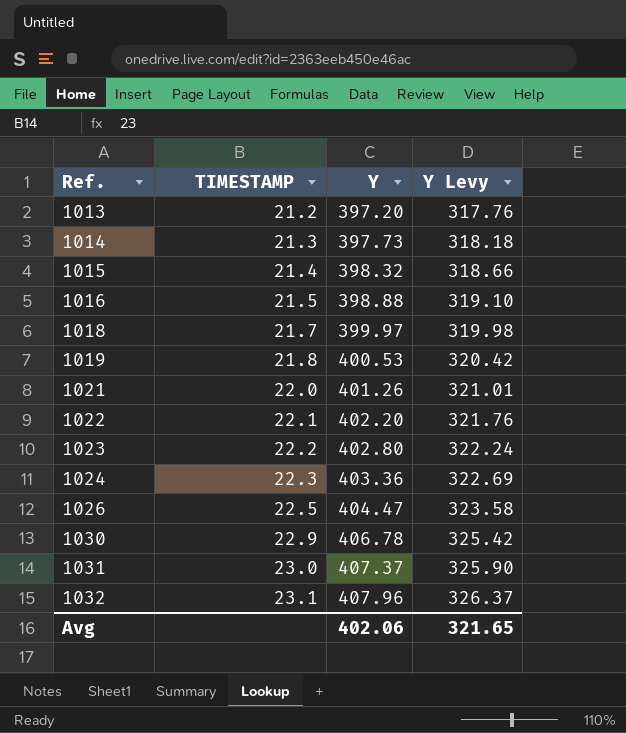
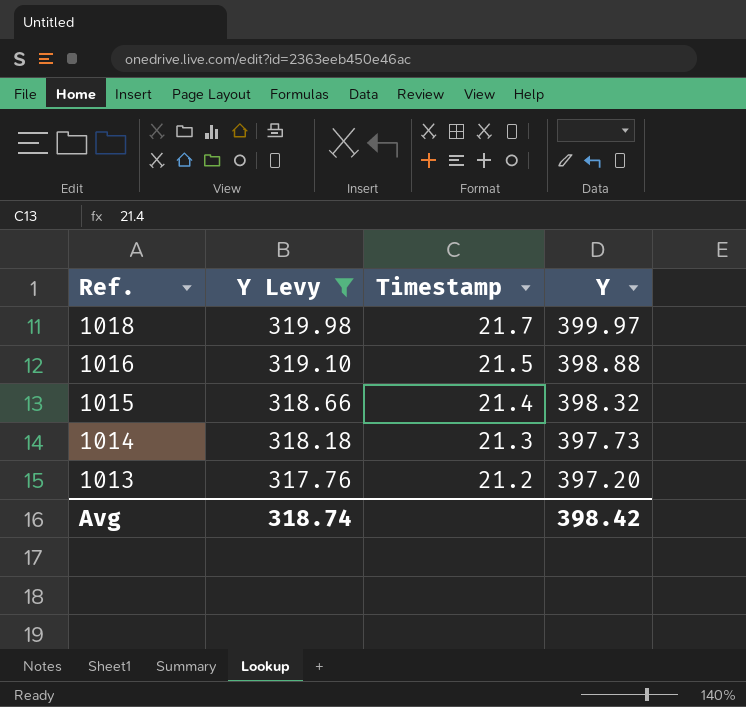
filter: none -> Y Levy <= 319.98
row order: Ref. ascending -> Ref. descending
column Y Levy | position: 4 -> 2
column name: TIMESTAMP -> Timestamp
Avg | Y Levy: 321.65 -> 318.74
Avg | Y: 402.06 -> 398.42

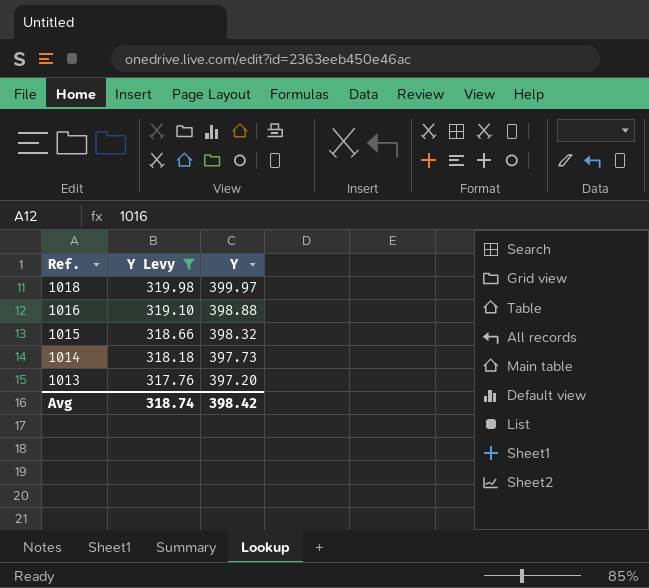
column Timestamp | position: 3 -> none

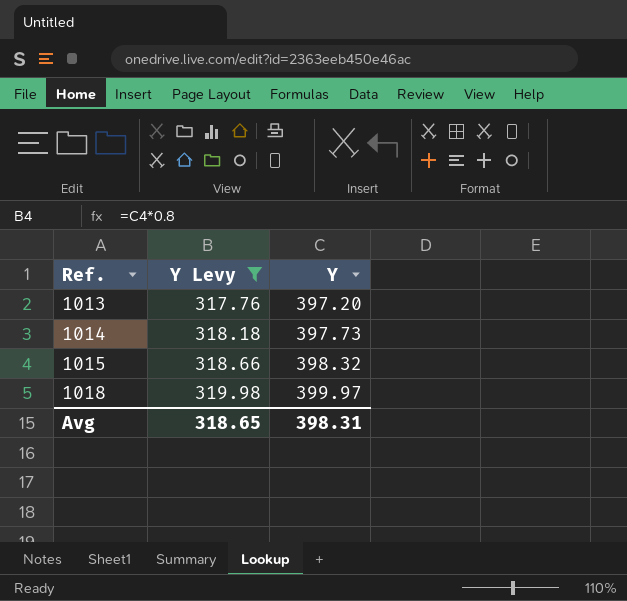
row order: Ref. descending -> Ref. ascending
row 1016: 319.10 | 398.88 -> none
Avg | Y Levy: 318.74 -> 318.65
Avg | Y: 398.42 -> 398.31

